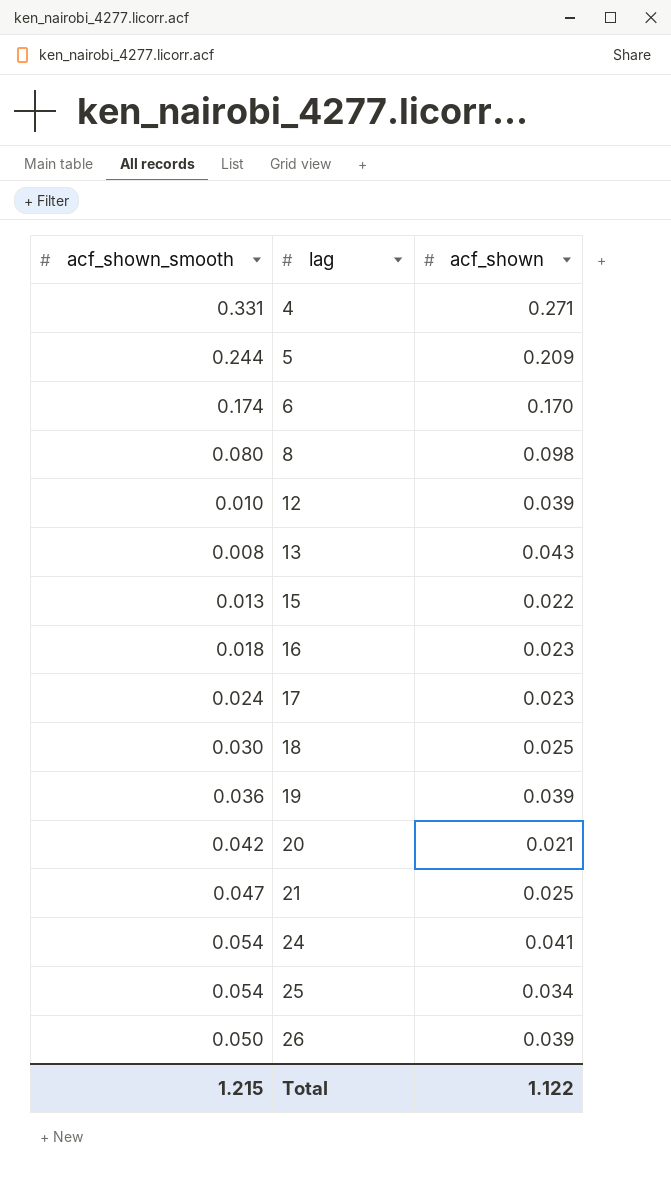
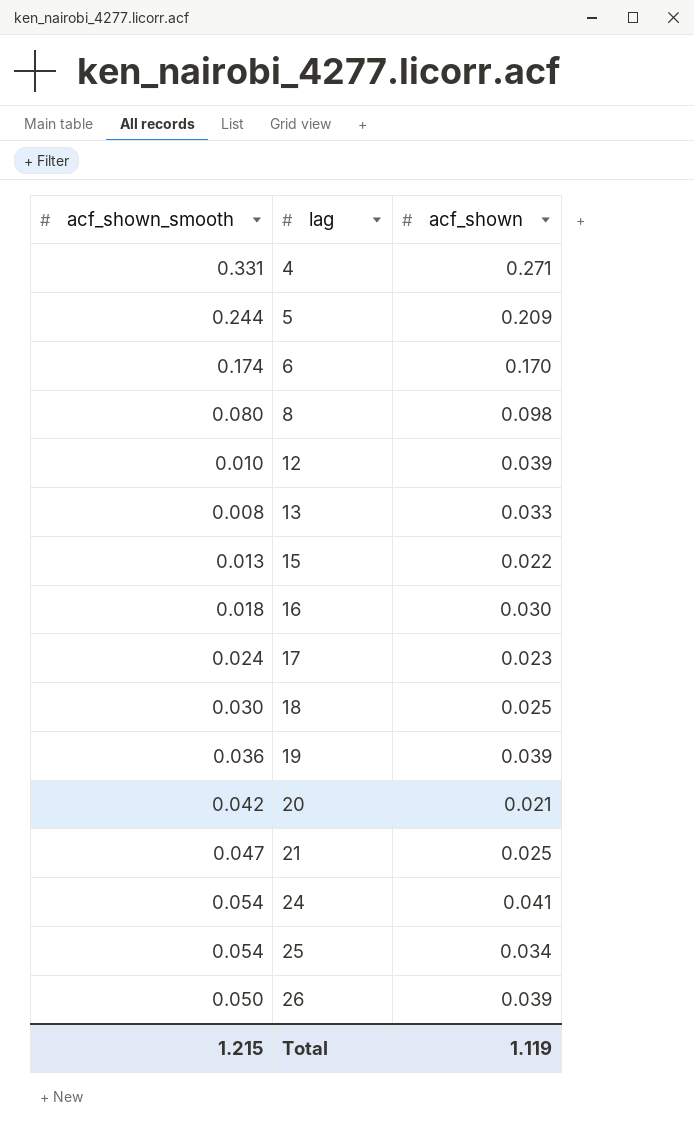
13 | acf_shown: 0.043 -> 0.033
16 | acf_shown: 0.023 -> 0.030
Total | acf_shown: 1.122 -> 1.119

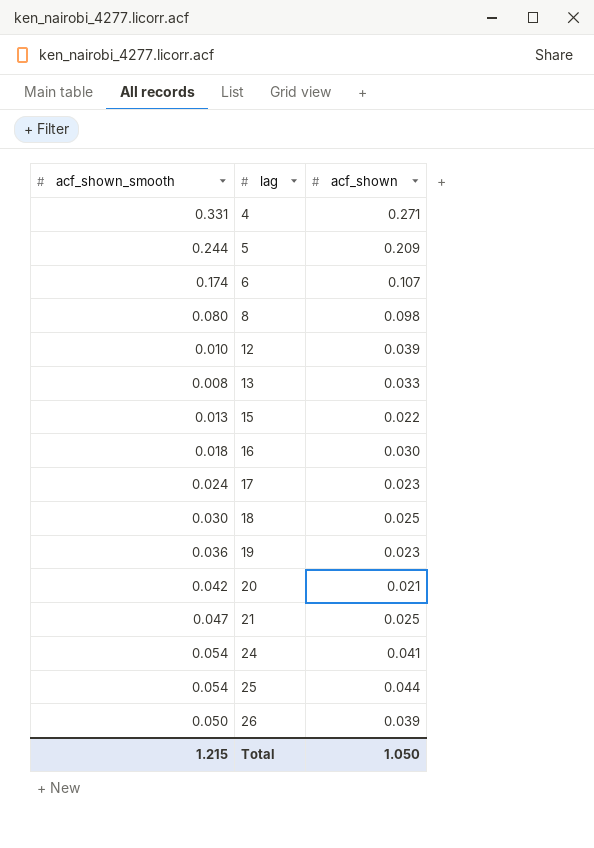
6 | acf_shown: 0.170 -> 0.107
19 | acf_shown: 0.039 -> 0.023
25 | acf_shown: 0.034 -> 0.044
Total | acf_shown: 1.119 -> 1.050

